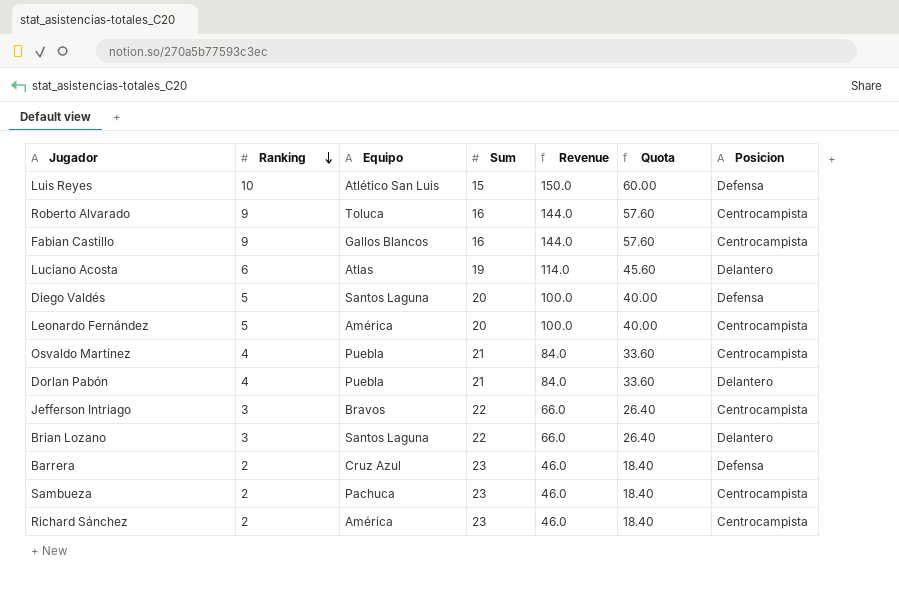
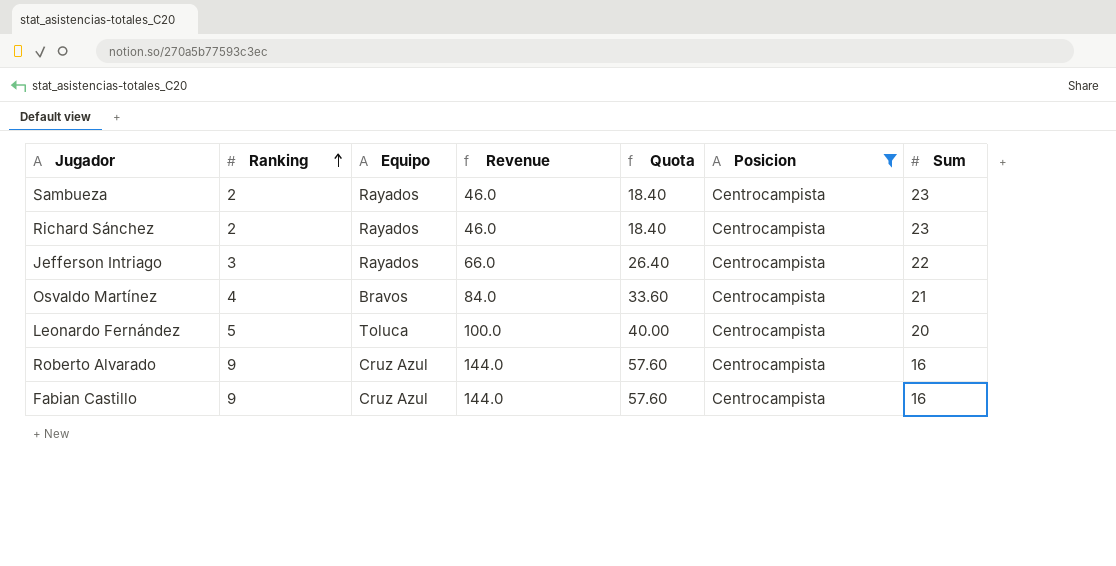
filter: none -> Posicion = Centrocampista
row order: Ranking descending -> Ranking ascending
column Sum | position: 4 -> 7
Sambueza | Equipo: Pachuca -> Rayados
Richard Sánchez | Equipo: América -> Rayados
Jefferson Intriago | Equipo: Bravos -> Rayados
Osvaldo Martínez | Equipo: Puebla -> Bravos
Leonardo Fernández | Equipo: América -> Toluca
Roberto Alvarado | Equipo: Toluca -> Cruz Azul
Fabian Castillo | Equipo: Gallos Blancos -> Cruz Azul

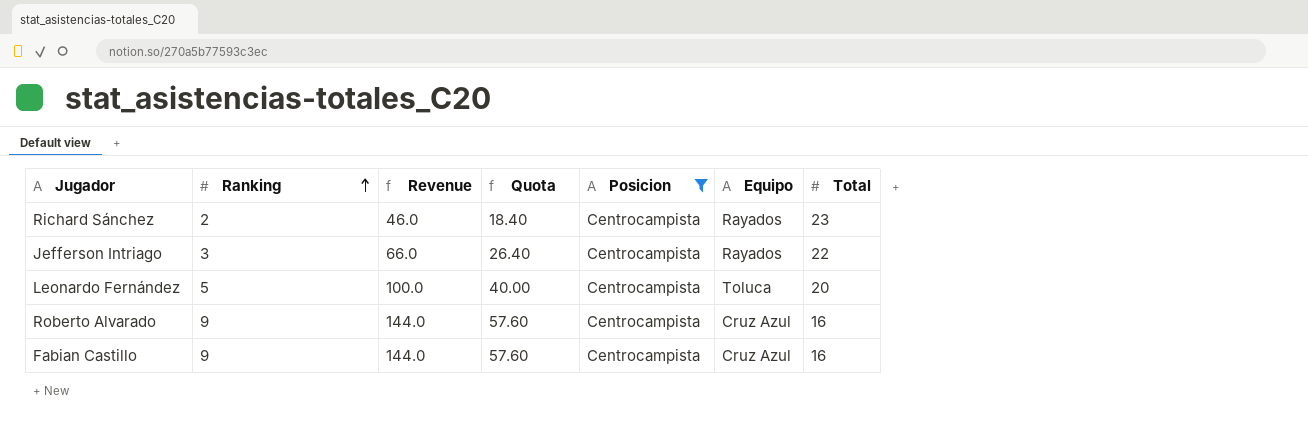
column Equipo | position: 3 -> 6
column name: Sum -> Total
row Sambueza: 2 | Rayados | 46.0 | 18.40 | Centrocampista | 23 -> none
row Osvaldo Martínez: 4 | Bravos | 84.0 | 33.60 | Centrocampista | 21 -> none

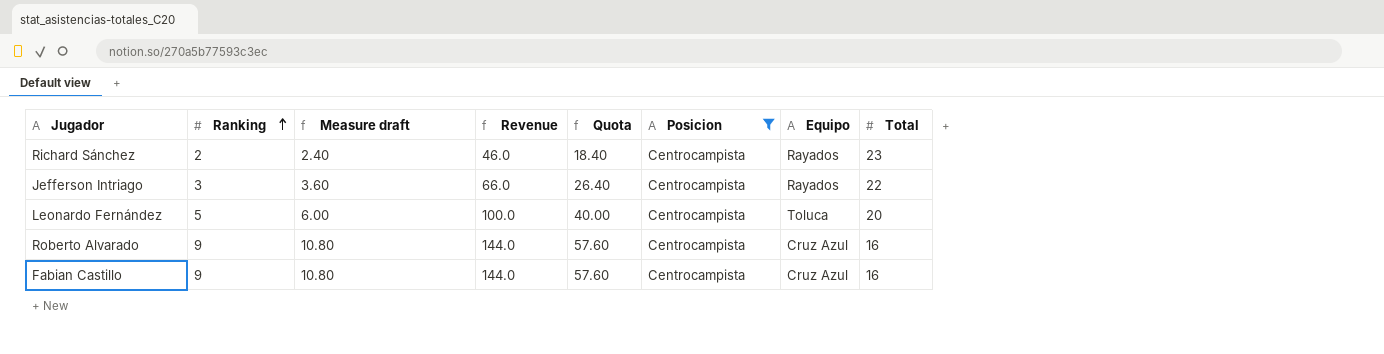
column Measure draft | formula: none -> [Ranking] * 1.2

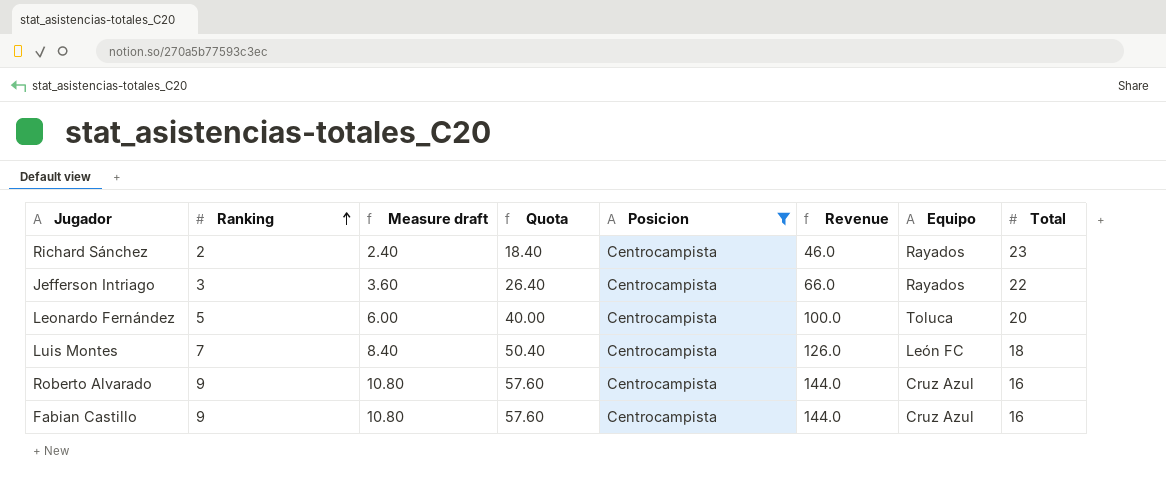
column Revenue | position: 4 -> 6
row Luis Montes: none -> 7 | 8.40 | 50.40 | Centrocampista | 126.0 | León FC | 18

